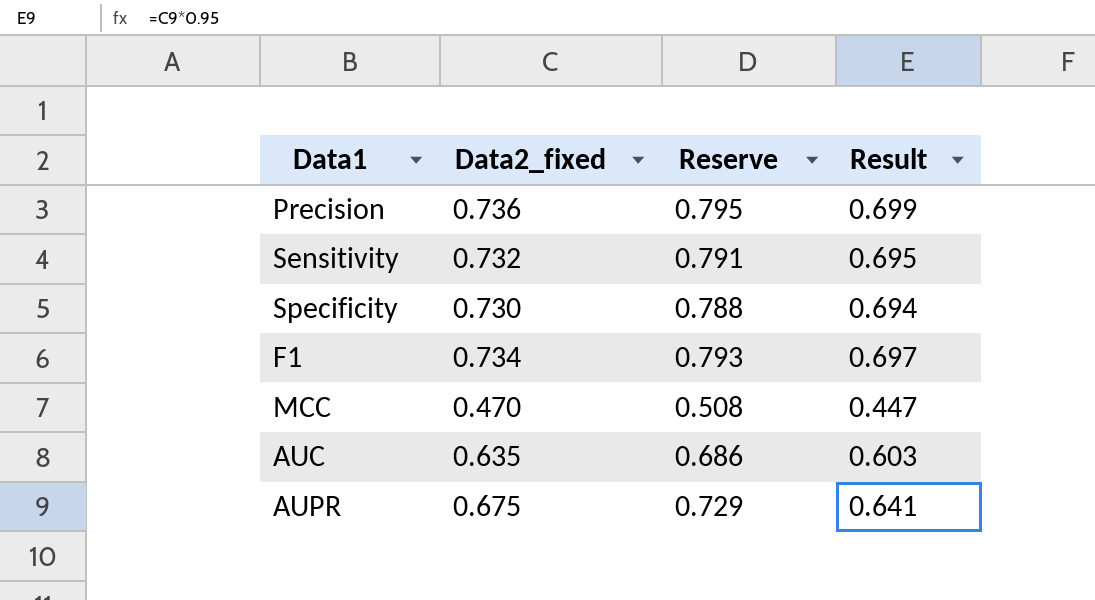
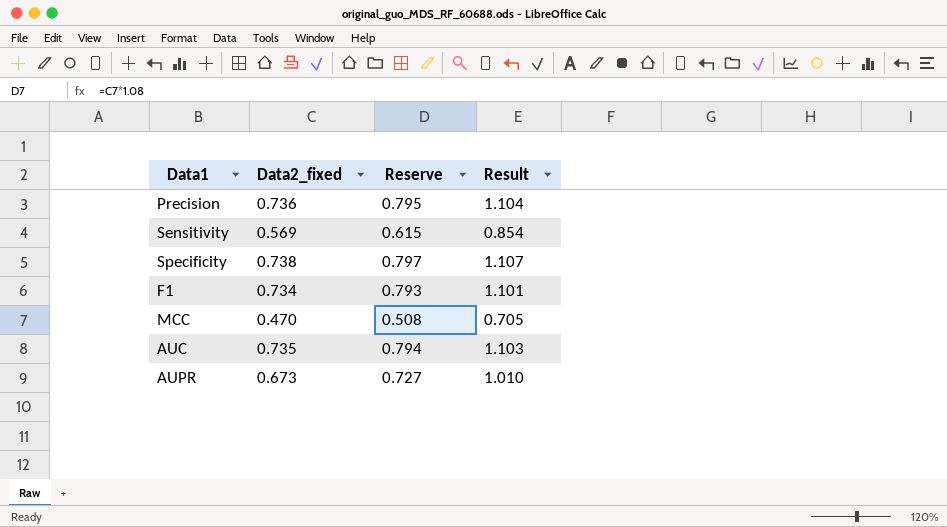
column Result | formula: [Data2_fixed] * 0.95 -> [Data2_fixed] * 1.5
Sensitivity | Data2_fixed: 0.732 -> 0.569
Sensitivity | Reserve: 0.791 -> 0.615
Specificity | Data2_fixed: 0.730 -> 0.738
Specificity | Reserve: 0.788 -> 0.797
AUC | Data2_fixed: 0.635 -> 0.735
AUC | Reserve: 0.686 -> 0.794
AUPR | Data2_fixed: 0.675 -> 0.673
AUPR | Reserve: 0.729 -> 0.727

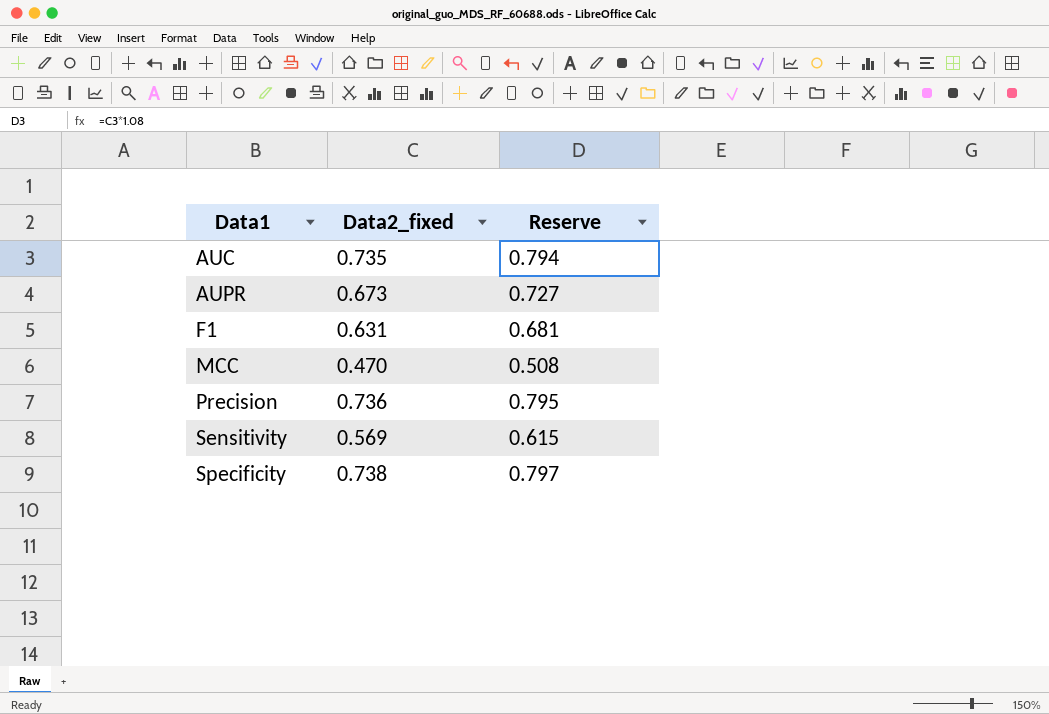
row order: none -> Data1 ascending
column Result | formula: [Data2_fixed] * 1.5 -> none
F1 | Data2_fixed: 0.734 -> 0.631
F1 | Reserve: 0.793 -> 0.681

